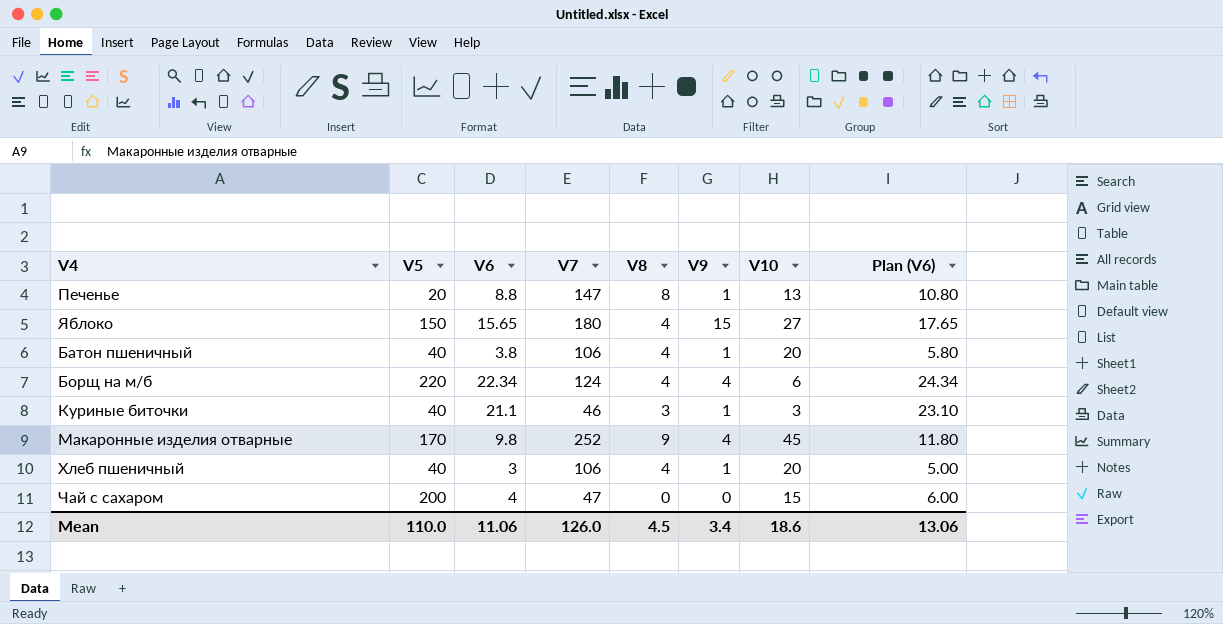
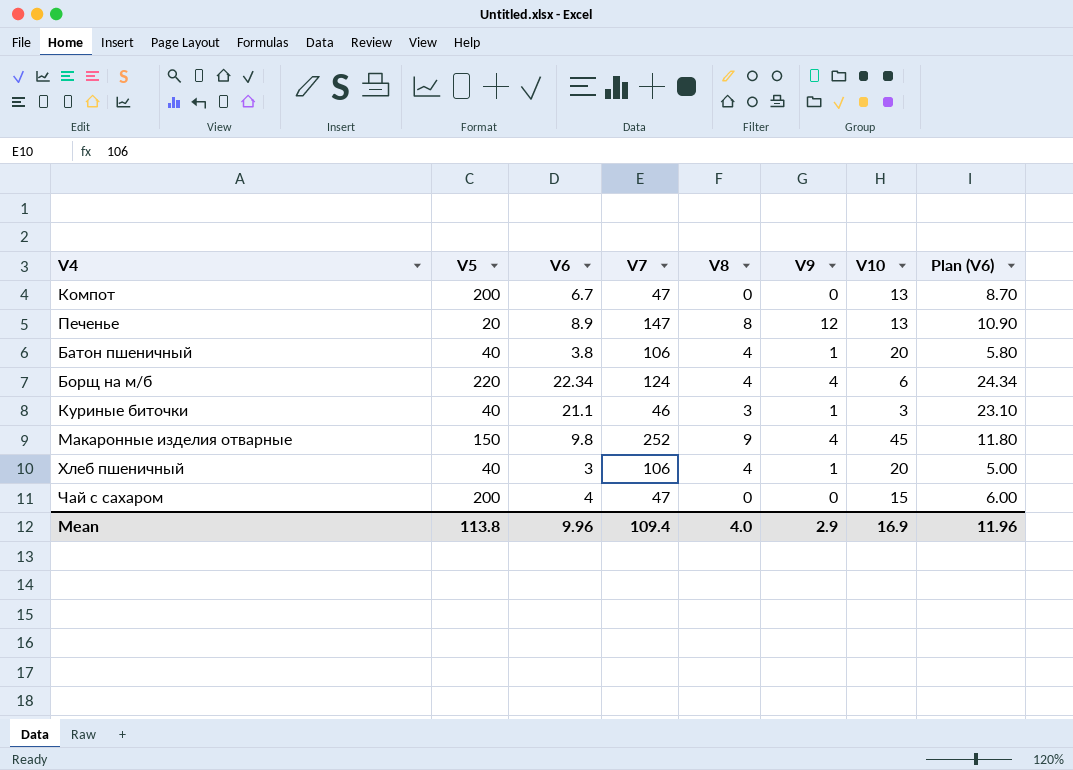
row Яблоко: 150 | 15.65 | 180 | 4 | 15 | 27 | 17.65 -> none
row Компот: none -> 200 | 6.7 | 47 | 0 | 0 | 13 | 8.70
Печенье | V6: 8.8 -> 8.9
Печенье | V9: 1 -> 12
Печенье | Plan (V6): 10.80 -> 10.90
Макаронные изделия отварные | V5: 170 -> 150
Mean | V5: 110.0 -> 113.8
Mean | V6: 11.06 -> 9.96
Mean | V7: 126.0 -> 109.4
Mean | V8: 4.5 -> 4.0
Mean | V9: 3.4 -> 2.9
Mean | V10: 18.6 -> 16.9
Mean | Plan (V6): 13.06 -> 11.96

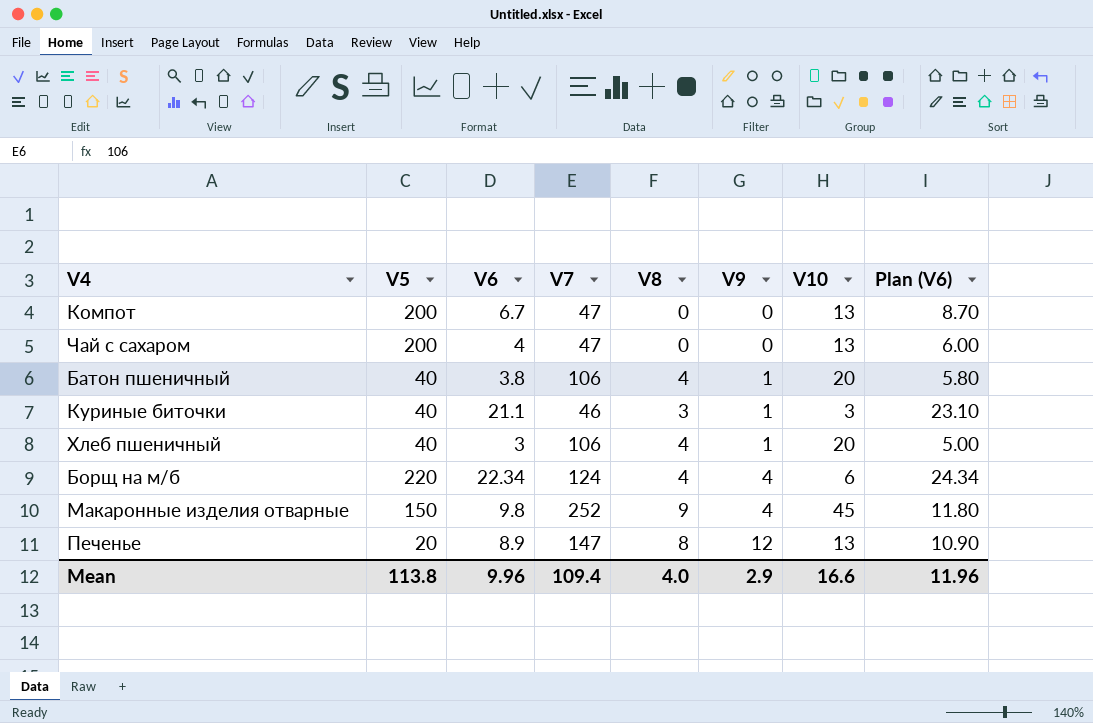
row order: none -> V9 ascending
Чай с сахаром | V10: 15 -> 13
Mean | V10: 16.9 -> 16.6

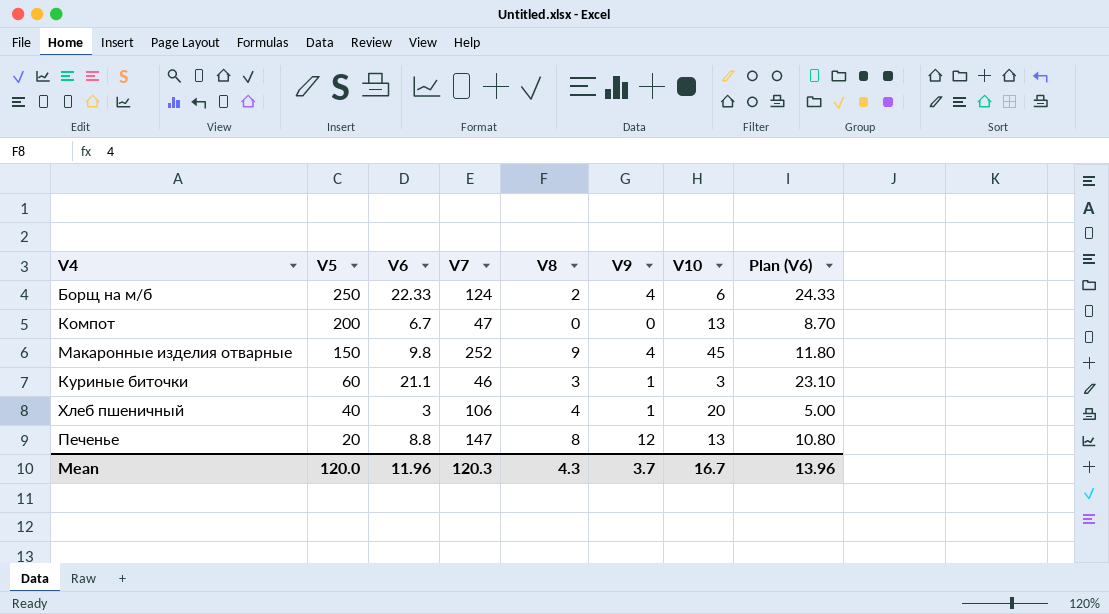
row order: V9 ascending -> V5 descending
row Чай с сахаром: 200 | 4 | 47 | 0 | 0 | 13 | 6.00 -> none
row Батон пшеничный: 40 | 3.8 | 106 | 4 | 1 | 20 | 5.80 -> none
Борщ на м/б | V5: 220 -> 250
Борщ на м/б | V6: 22.34 -> 22.33
Борщ на м/б | V8: 4 -> 2
Борщ на м/б | Plan (V6): 24.34 -> 24.33
Куриные биточки | V5: 40 -> 60
Печенье | V6: 8.9 -> 8.8
Печенье | Plan (V6): 10.90 -> 10.80
Mean | V5: 113.8 -> 120.0
Mean | V6: 9.96 -> 11.96
Mean | V7: 109.4 -> 120.3
Mean | V8: 4.0 -> 4.3
Mean | V9: 2.9 -> 3.7
Mean | V10: 16.6 -> 16.7
Mean | Plan (V6): 11.96 -> 13.96

